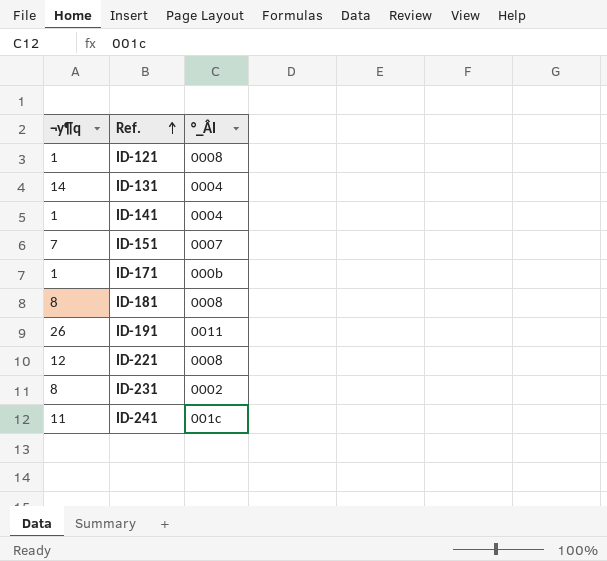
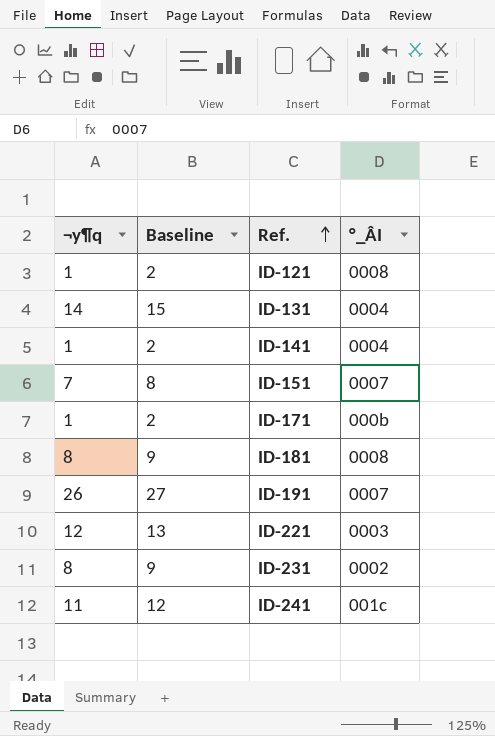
column Baseline | formula: none -> [¬y¶q] + 1
ID-191 | °_ÂI: 0011 -> 0007
ID-221 | °_ÂI: 0008 -> 0003

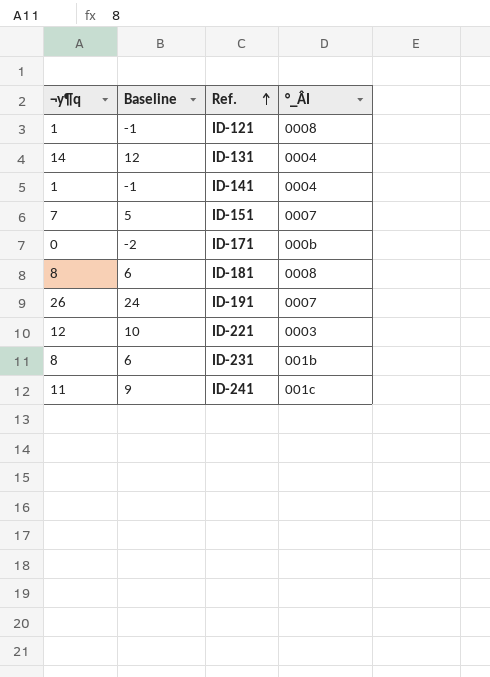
column Baseline | formula: [¬y¶q] + 1 -> [¬y¶q] - 2
ID-171 | ¬y¶q: 1 -> 0
ID-231 | °_ÂI: 0002 -> 001b

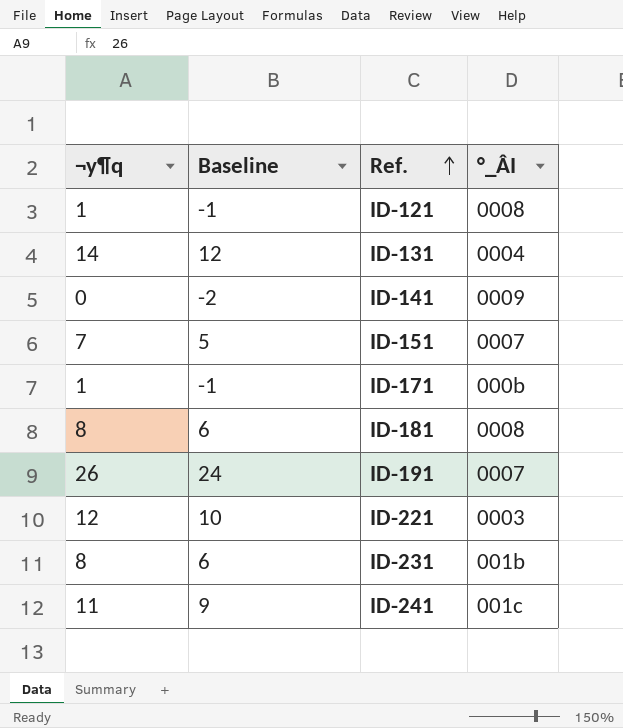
ID-141 | ¬y¶q: 1 -> 0
ID-141 | Baseline: -1 -> -2
ID-141 | °_ÂI: 0004 -> 0009
ID-171 | ¬y¶q: 0 -> 1
ID-171 | Baseline: -2 -> -1

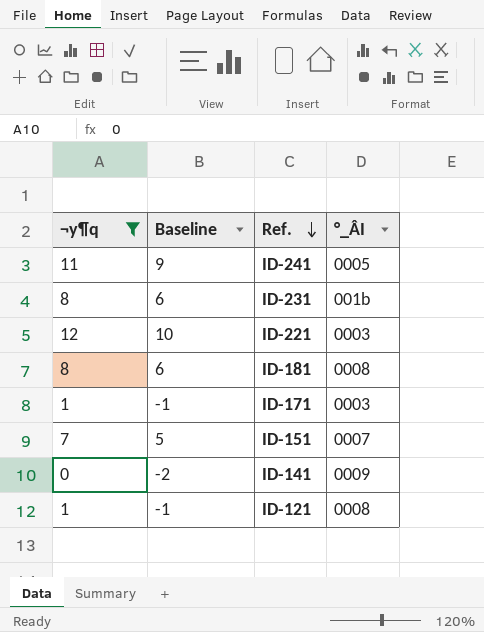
filter: none -> ¬y¶q <= 12
row order: Ref. ascending -> Ref. descending
ID-241 | °_ÂI: 001c -> 0005
ID-171 | °_ÂI: 000b -> 0003

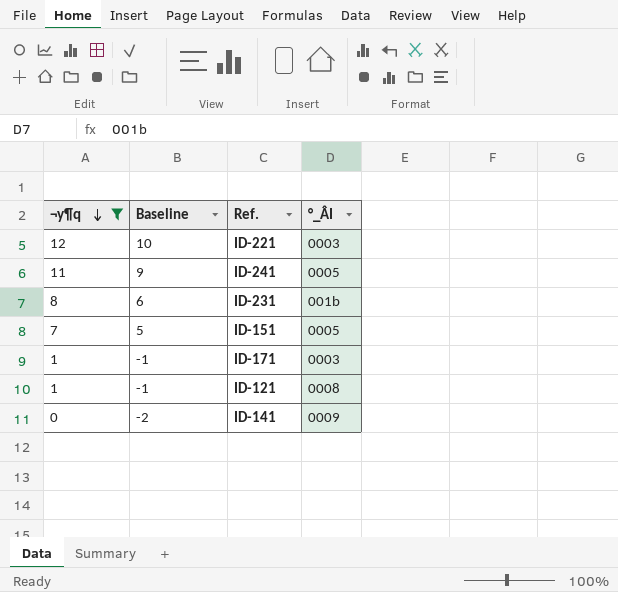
row order: Ref. descending -> ¬y¶q descending
row ID-181: 8 | 6 | 0008 -> none
ID-151 | °_ÂI: 0007 -> 0005

